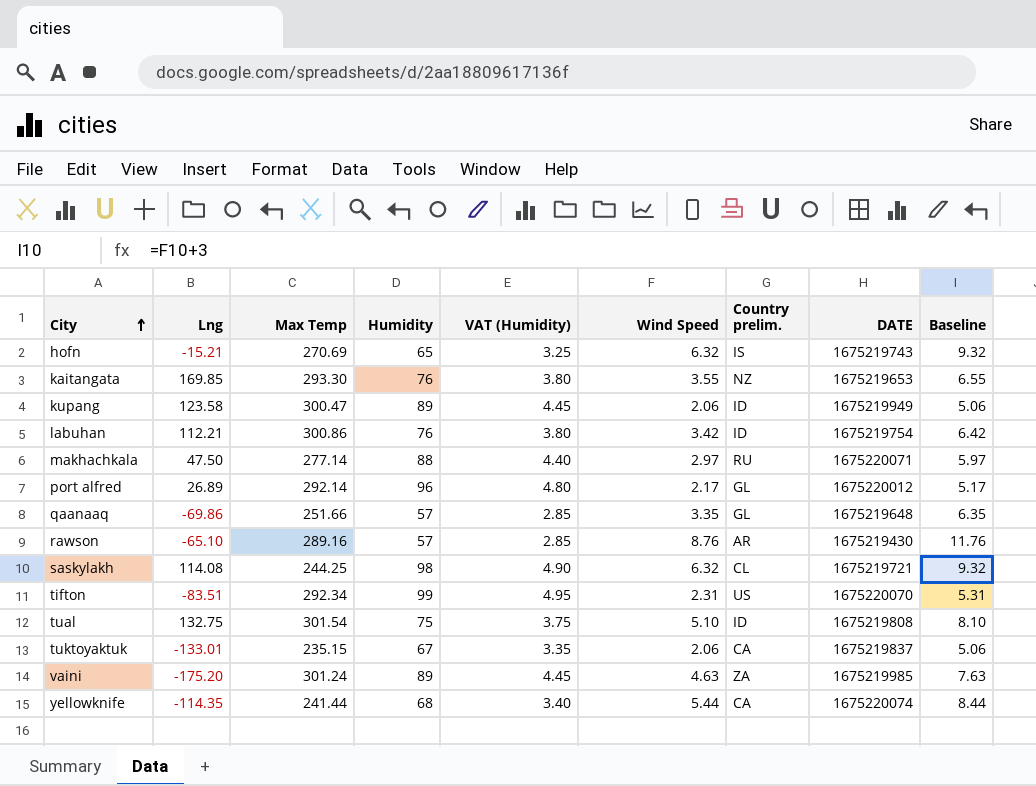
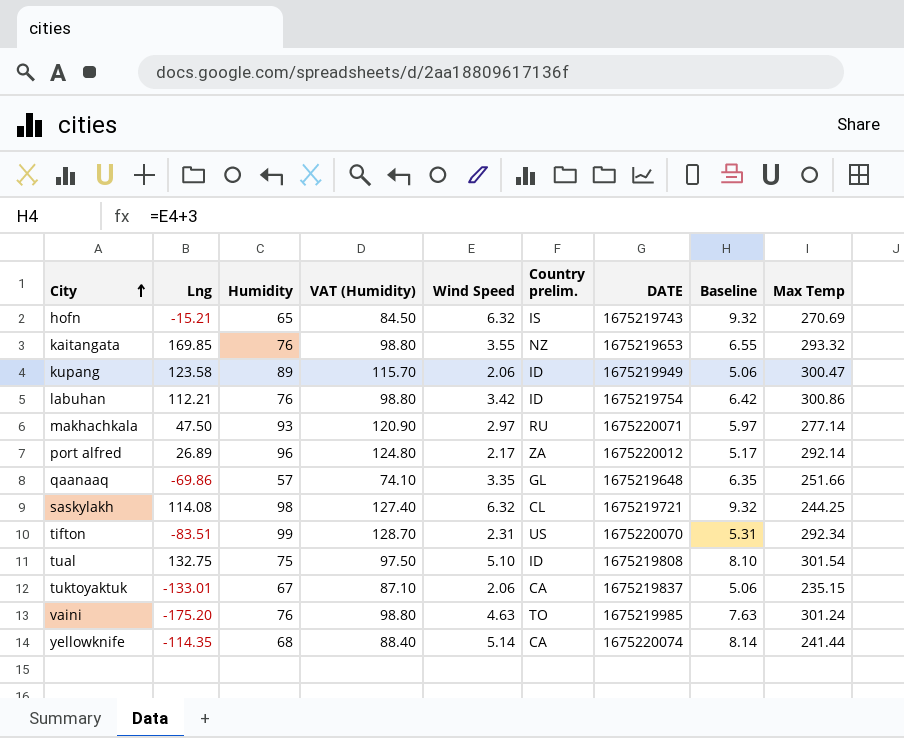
column VAT (Humidity) | formula: [Humidity] * 0.05 -> [Humidity] * 1.3
column Max Temp | position: 3 -> 9
row rawson: -65.10 | 289.16 | 57 | 2.85 | 8.76 | AR | 1675219430 | 11.76 -> none
kaitangata | Max Temp: 293.30 -> 293.32
makhachkala | Humidity: 88 -> 93
port alfred | Country prelim.: GL -> ZA
vaini | Humidity: 89 -> 76
vaini | Country prelim.: ZA -> TO
yellowknife | Wind Speed: 5.44 -> 5.14
yellowknife | Baseline: 8.44 -> 8.14

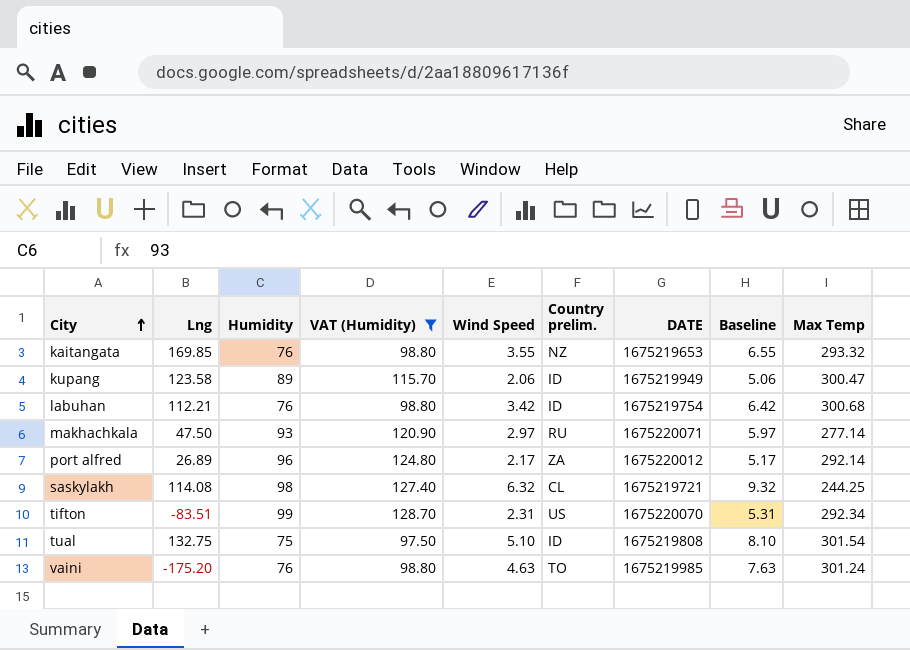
filter: none -> VAT (Humidity) >= 97.50
labuhan | Max Temp: 300.86 -> 300.68

